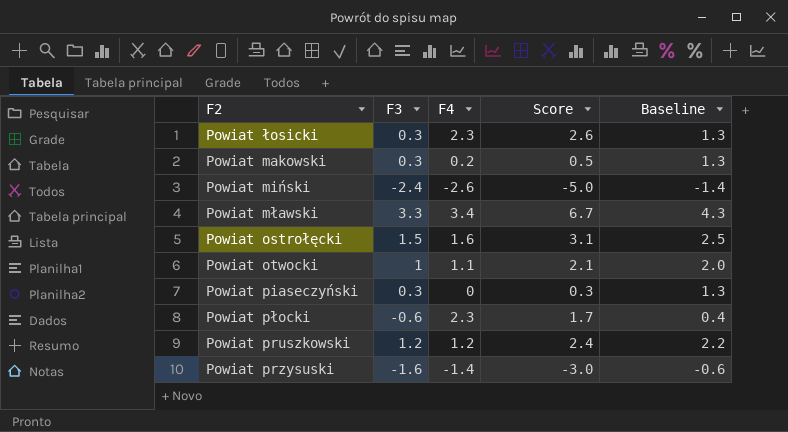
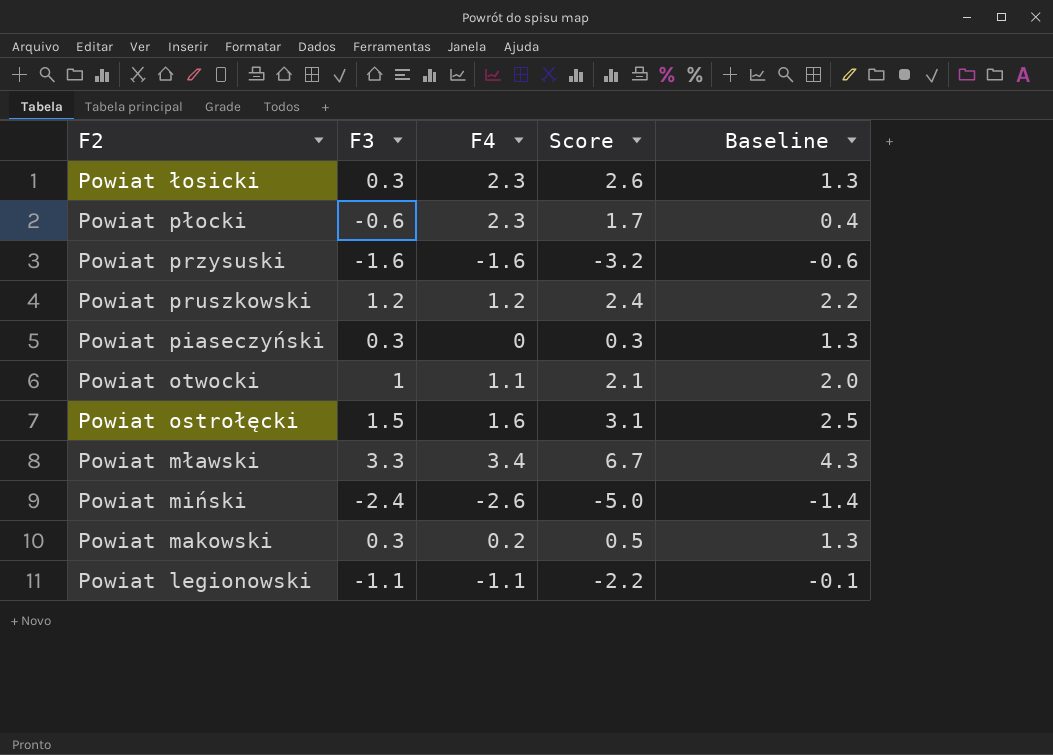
row order: none -> F2 descending
Powiat przysuski | F4: -1.4 -> -1.6
Powiat przysuski | Score: -3.0 -> -3.2
row Powiat legionowski: none -> -1.1 | -1.1 | -2.2 | -0.1

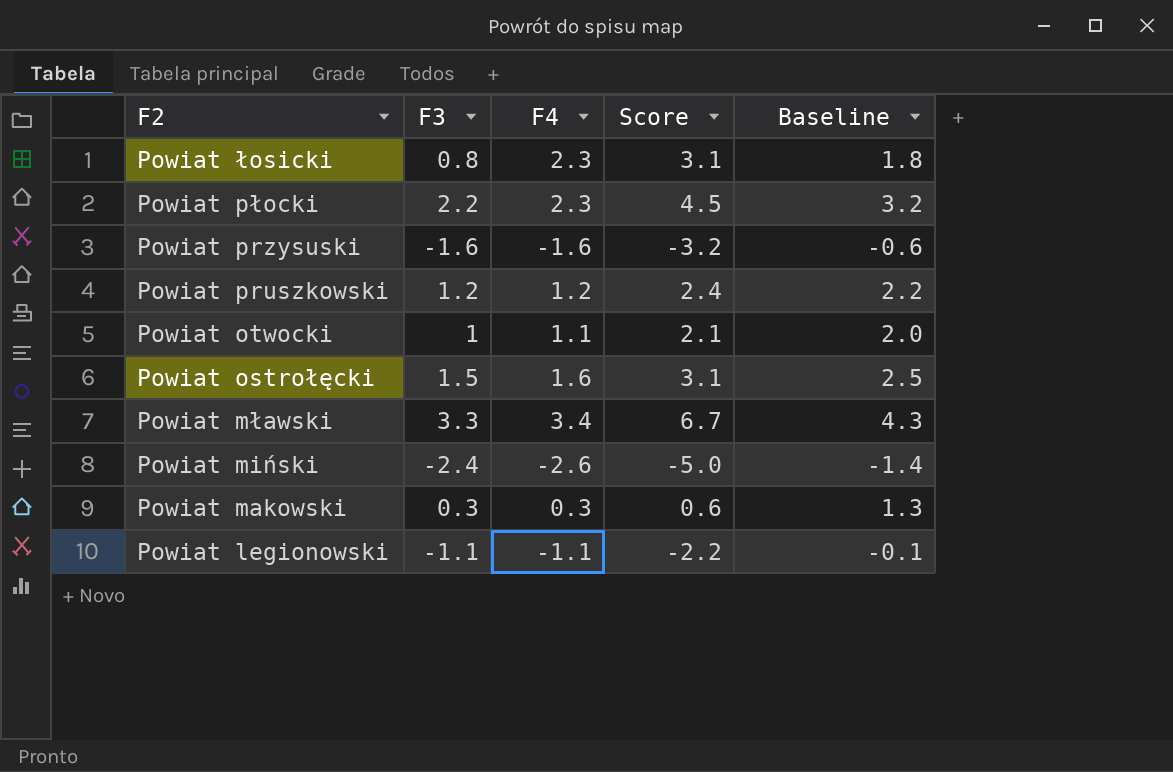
row Powiat piaseczyński: 0.3 | 0 | 0.3 | 1.3 -> none
Powiat łosicki | F3: 0.3 -> 0.8
Powiat łosicki | Score: 2.6 -> 3.1
Powiat łosicki | Baseline: 1.3 -> 1.8
Powiat płocki | F3: -0.6 -> 2.2
Powiat płocki | Score: 1.7 -> 4.5
Powiat płocki | Baseline: 0.4 -> 3.2
Powiat makowski | F4: 0.2 -> 0.3
Powiat makowski | Score: 0.5 -> 0.6

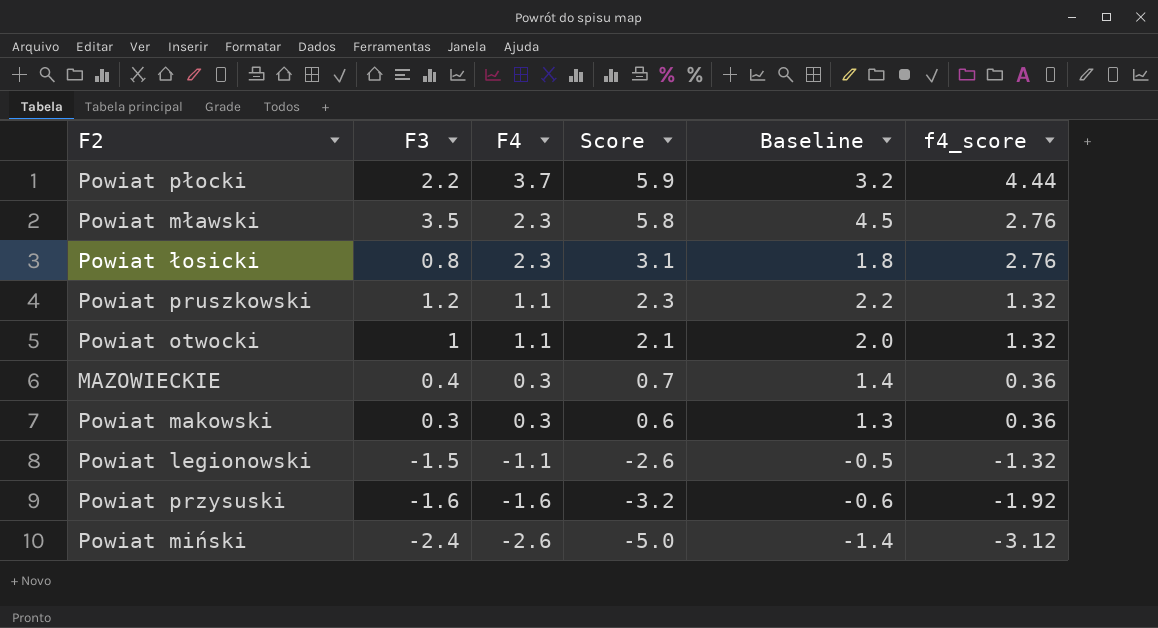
row order: F2 descending -> F4 descending
column f4_score | formula: none -> [F4] * 1.2
row Powiat ostrołęcki: 1.5 | 1.6 | 3.1 | 2.5 -> none
Powiat płocki | F4: 2.3 -> 3.7
Powiat płocki | Score: 4.5 -> 5.9
Powiat mławski | F3: 3.3 -> 3.5
Powiat mławski | F4: 3.4 -> 2.3
Powiat mławski | Score: 6.7 -> 5.8
Powiat mławski | Baseline: 4.3 -> 4.5
Powiat pruszkowski | F4: 1.2 -> 1.1
Powiat pruszkowski | Score: 2.4 -> 2.3
row MAZOWIECKIE: none -> 0.4 | 0.3 | 0.7 | 1.4 | 0.36
Powiat legionowski | F3: -1.1 -> -1.5
Powiat legionowski | Score: -2.2 -> -2.6
Powiat legionowski | Baseline: -0.1 -> -0.5

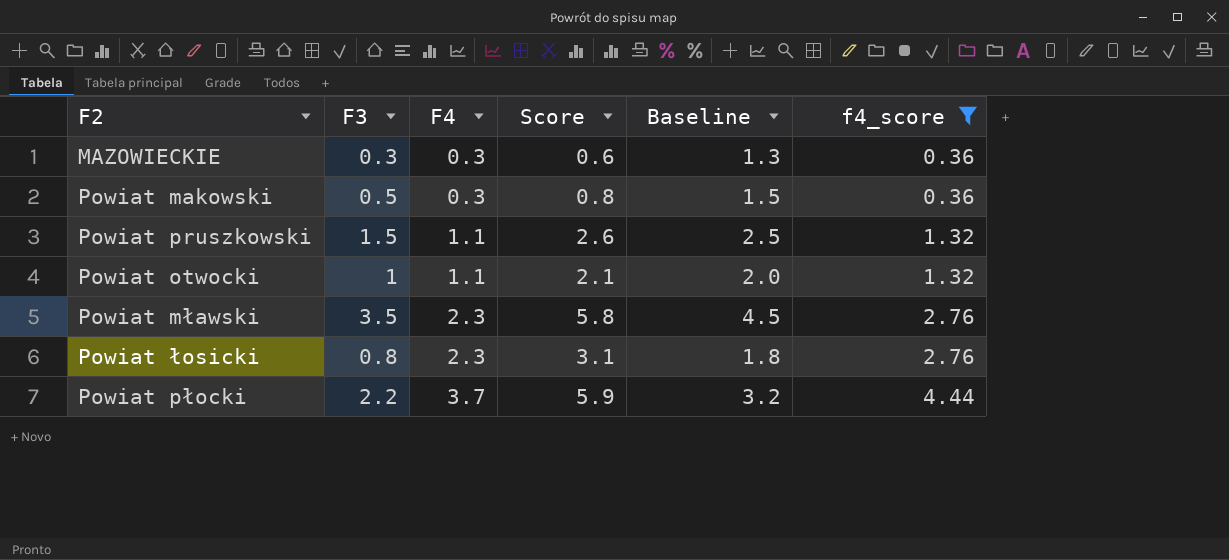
filter: none -> f4_score >= 0.36
row order: F4 descending -> F4 ascending
MAZOWIECKIE | F3: 0.4 -> 0.3
MAZOWIECKIE | Score: 0.7 -> 0.6
MAZOWIECKIE | Baseline: 1.4 -> 1.3
Powiat makowski | F3: 0.3 -> 0.5
Powiat makowski | Score: 0.6 -> 0.8
Powiat makowski | Baseline: 1.3 -> 1.5
Powiat pruszkowski | F3: 1.2 -> 1.5
Powiat pruszkowski | Score: 2.3 -> 2.6
Powiat pruszkowski | Baseline: 2.2 -> 2.5

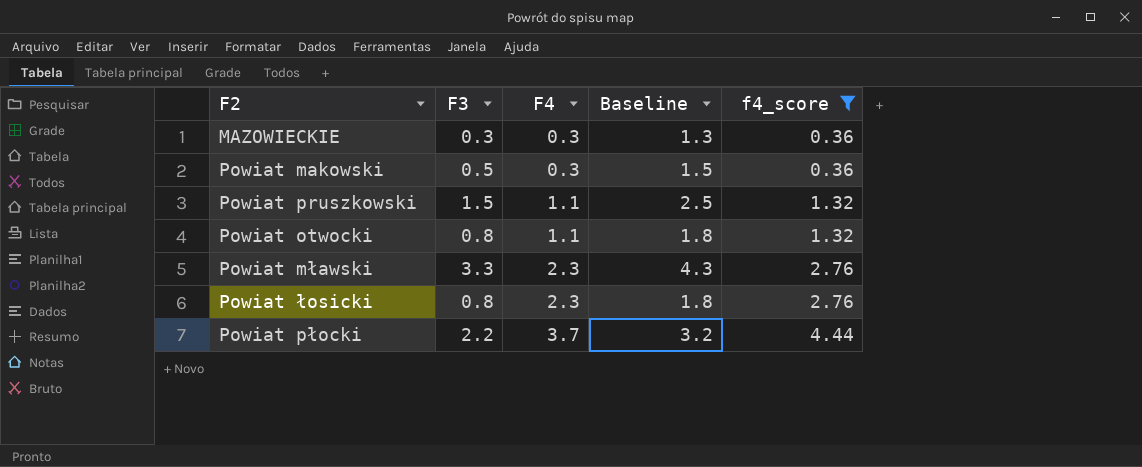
column Score | formula: [F3] + [F4] -> none
Powiat otwocki | F3: 1 -> 0.8
Powiat otwocki | Baseline: 2.0 -> 1.8
Powiat mławski | F3: 3.5 -> 3.3
Powiat mławski | Baseline: 4.5 -> 4.3

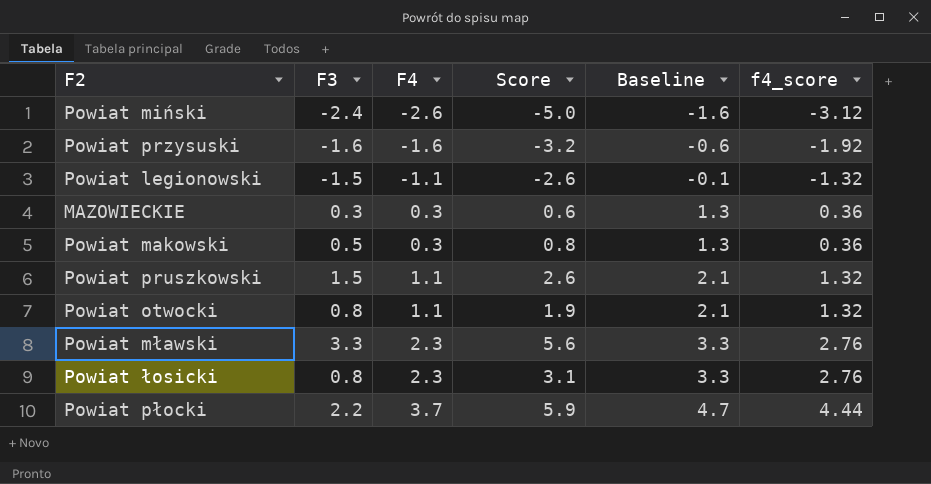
filter: f4_score >= 0.36 -> none
column Score | formula: none -> [F3] + [F4]
column Baseline | formula: [F3] + 1 -> [F4] + 1

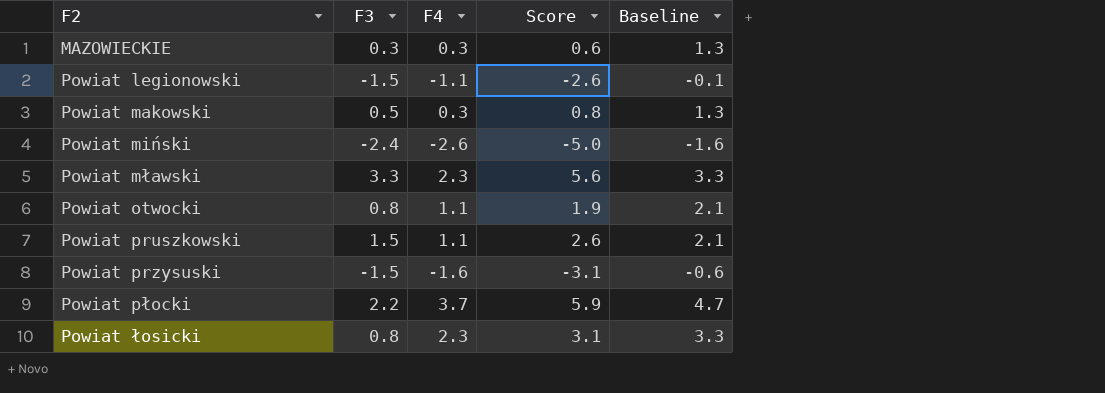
row order: F4 ascending -> F2 ascending
column f4_score | formula: [F4] * 1.2 -> none
Powiat przysuski | F3: -1.6 -> -1.5
Powiat przysuski | Score: -3.2 -> -3.1

